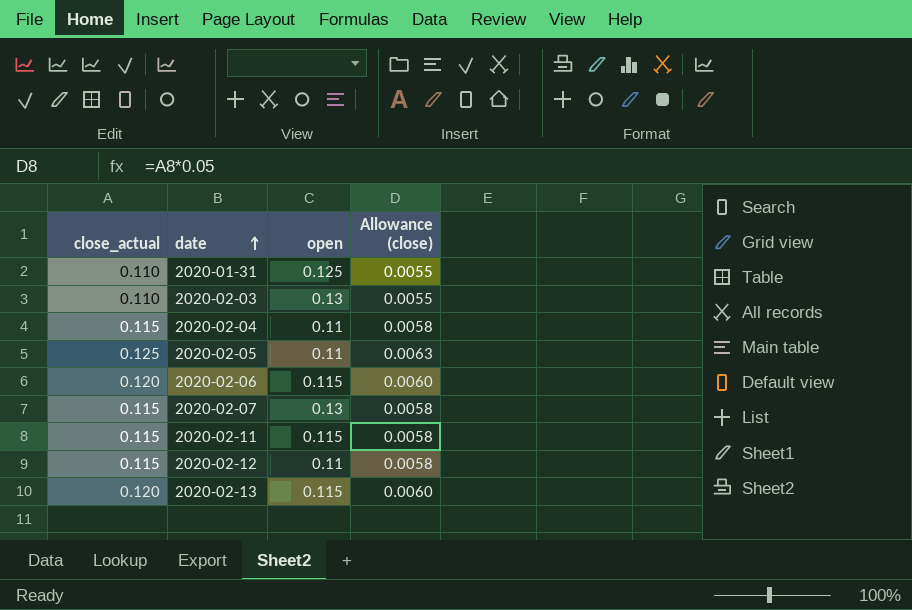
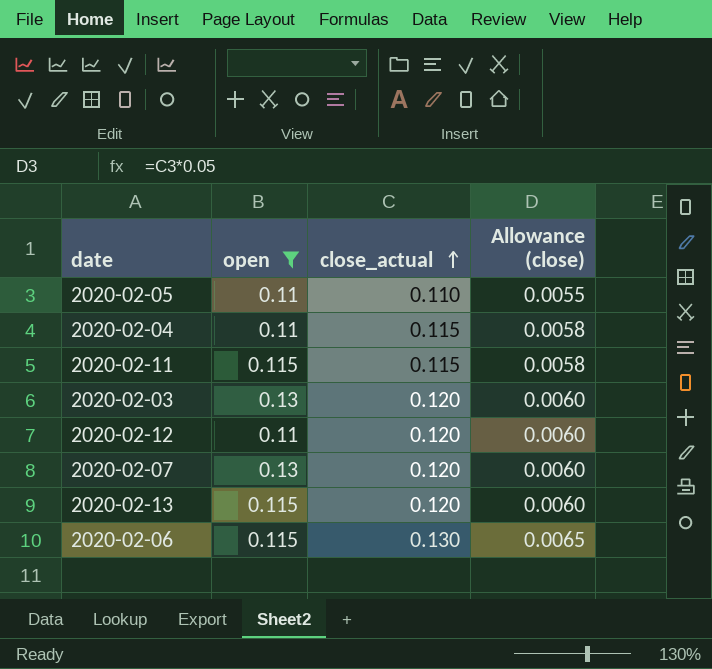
filter: none -> open != 0.125
row order: date ascending -> close_actual ascending
column close_actual | position: 1 -> 3
2020-02-05 | close_actual: 0.125 -> 0.110
2020-02-05 | Allowance (close): 0.0063 -> 0.0055
2020-02-03 | close_actual: 0.110 -> 0.120
2020-02-03 | Allowance (close): 0.0055 -> 0.0060
2020-02-12 | close_actual: 0.115 -> 0.120
2020-02-12 | Allowance (close): 0.0058 -> 0.0060
2020-02-07 | close_actual: 0.115 -> 0.120
2020-02-07 | Allowance (close): 0.0058 -> 0.0060
2020-02-06 | close_actual: 0.120 -> 0.130
2020-02-06 | Allowance (close): 0.0060 -> 0.0065

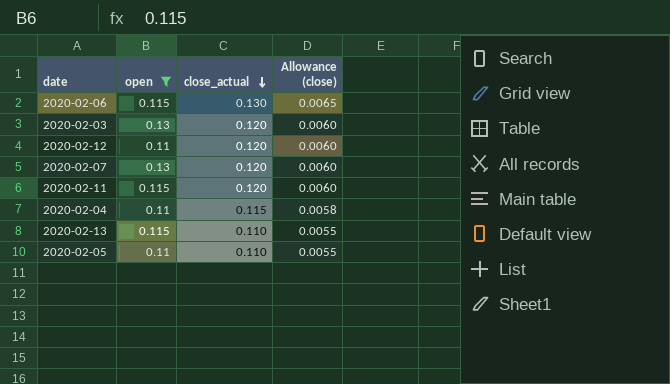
row order: close_actual ascending -> close_actual descending
2020-02-11 | close_actual: 0.115 -> 0.120
2020-02-11 | Allowance (close): 0.0058 -> 0.0060
2020-02-13 | close_actual: 0.120 -> 0.110
2020-02-13 | Allowance (close): 0.0060 -> 0.0055

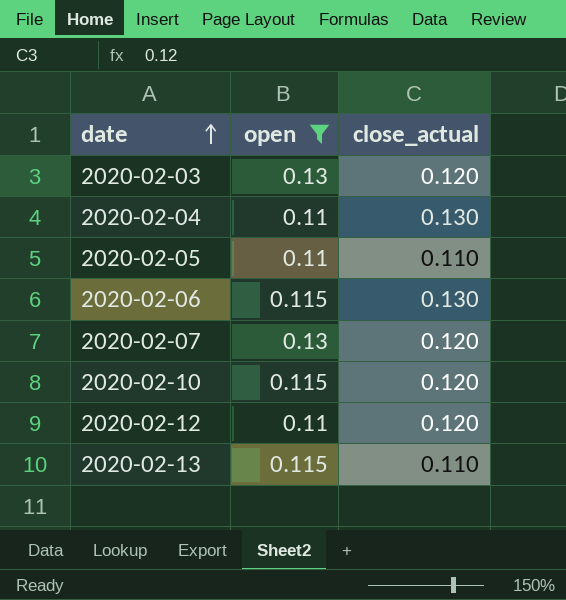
row order: close_actual descending -> date ascending
column Allowance (close) | formula: [close_actual] * 0.05 -> none
row 2020-02-11: 0.115 | 0.120 | 0.0060 -> none
2020-02-04 | close_actual: 0.115 -> 0.130
row 2020-02-10: none -> 0.115 | 0.120

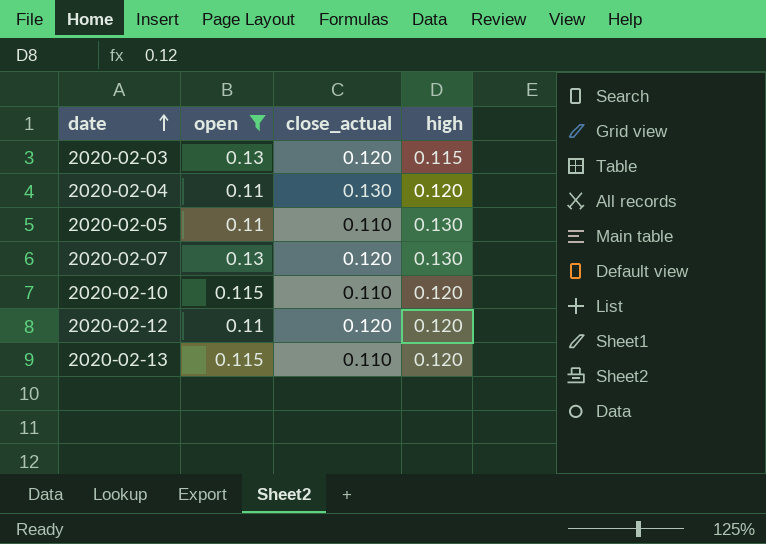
column high | position: none -> 4
row 2020-02-06: 0.115 | 0.130 -> none
2020-02-10 | close_actual: 0.120 -> 0.110

